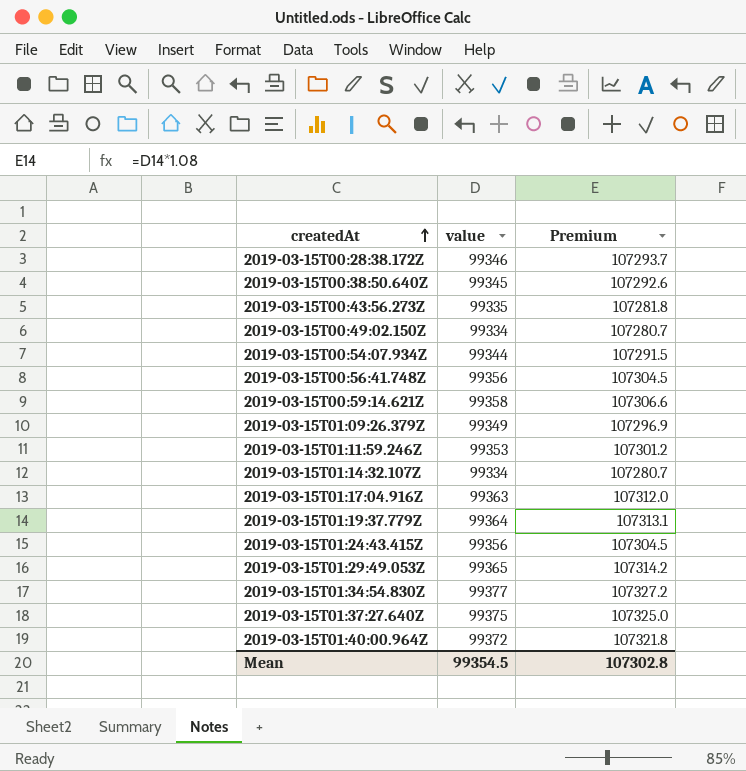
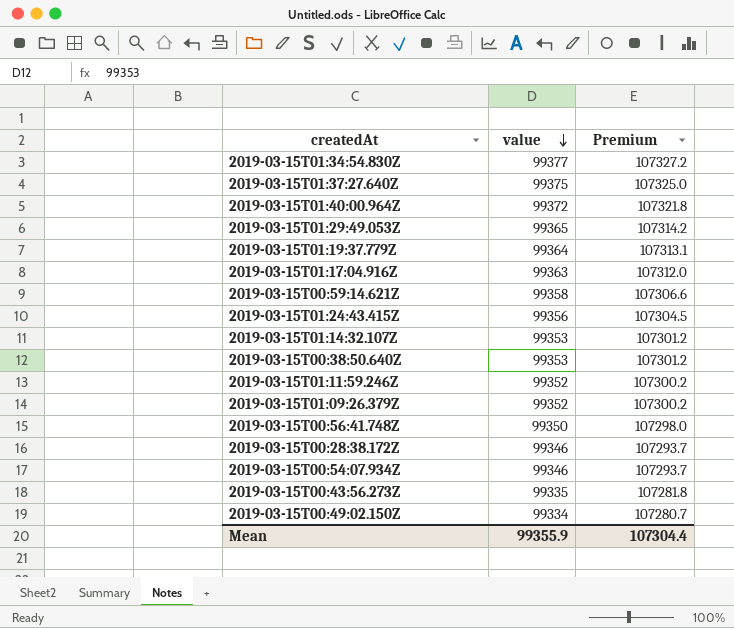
row order: createdAt ascending -> value descending
2019-03-15T01:14:32.107Z | value: 99334 -> 99353
2019-03-15T01:14:32.107Z | Premium: 107280.7 -> 107301.2
2019-03-15T00:38:50.640Z | value: 99345 -> 99353
2019-03-15T00:38:50.640Z | Premium: 107292.6 -> 107301.2
2019-03-15T01:11:59.246Z | value: 99353 -> 99352
2019-03-15T01:11:59.246Z | Premium: 107301.2 -> 107300.2
2019-03-15T01:09:26.379Z | value: 99349 -> 99352
2019-03-15T01:09:26.379Z | Premium: 107296.9 -> 107300.2
2019-03-15T00:56:41.748Z | value: 99356 -> 99350
2019-03-15T00:56:41.748Z | Premium: 107304.5 -> 107298.0
2019-03-15T00:54:07.934Z | value: 99344 -> 99346
2019-03-15T00:54:07.934Z | Premium: 107291.5 -> 107293.7
Mean | value: 99354.5 -> 99355.9
Mean | Premium: 107302.8 -> 107304.4

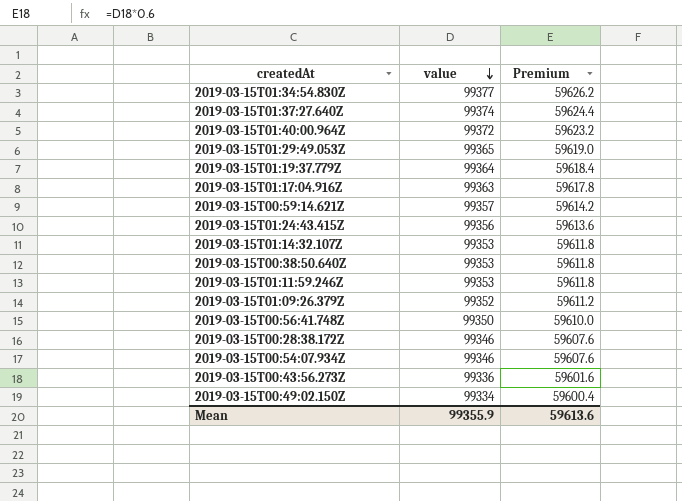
column Premium | formula: [value] * 1.08 -> [value] * 0.6
2019-03-15T01:37:27.640Z | value: 99375 -> 99374
2019-03-15T00:59:14.621Z | value: 99358 -> 99357
2019-03-15T01:11:59.246Z | value: 99352 -> 99353
2019-03-15T00:43:56.273Z | value: 99335 -> 99336
Mean | Premium: 107304.4 -> 59613.6

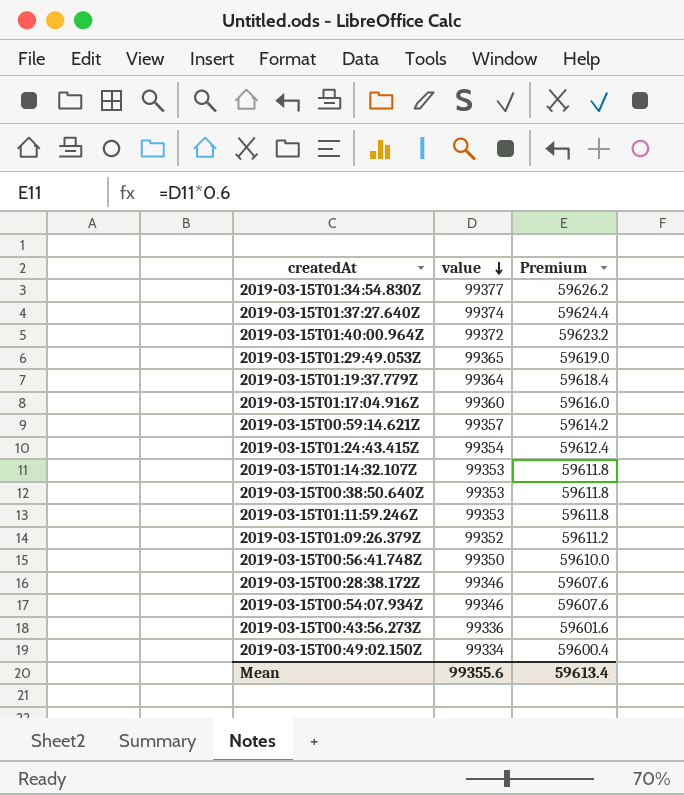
2019-03-15T01:17:04.916Z | value: 99363 -> 99360
2019-03-15T01:17:04.916Z | Premium: 59617.8 -> 59616.0
2019-03-15T01:24:43.415Z | value: 99356 -> 99354
2019-03-15T01:24:43.415Z | Premium: 59613.6 -> 59612.4
Mean | value: 99355.9 -> 99355.6
Mean | Premium: 59613.6 -> 59613.4

